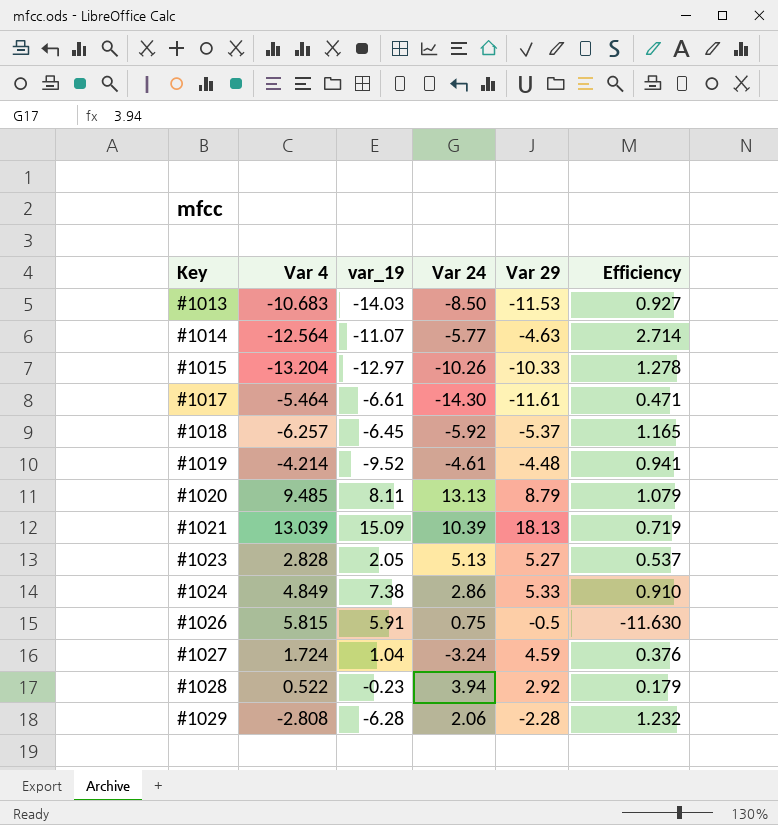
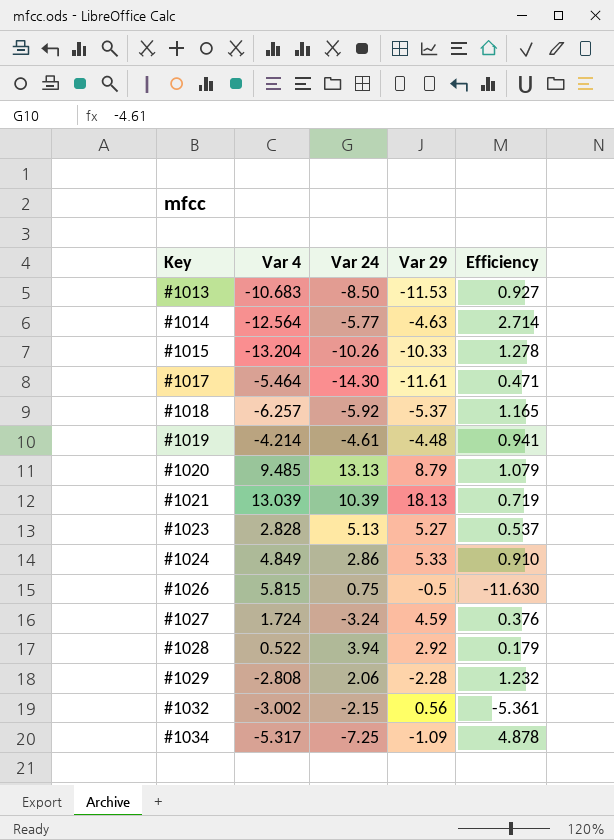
column var_19 | position: 3 -> none
row #1032: none -> -3.002 | -2.15 | 0.56 | -5.361
row #1034: none -> -5.317 | -7.25 | -1.09 | 4.878

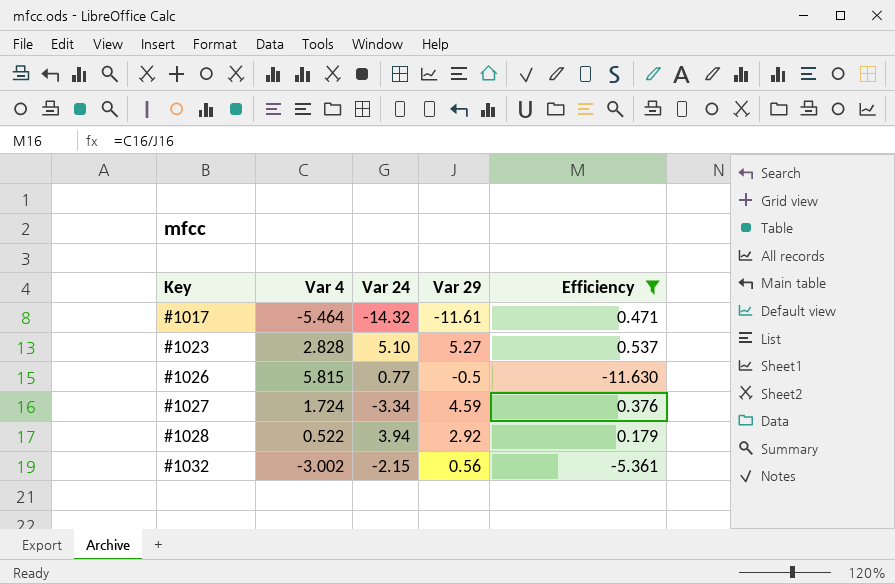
filter: none -> Efficiency <= 0.537
#1017 | Var 24: -14.30 -> -14.32
#1023 | Var 24: 5.13 -> 5.10
#1026 | Var 24: 0.75 -> 0.77
#1027 | Var 24: -3.24 -> -3.34

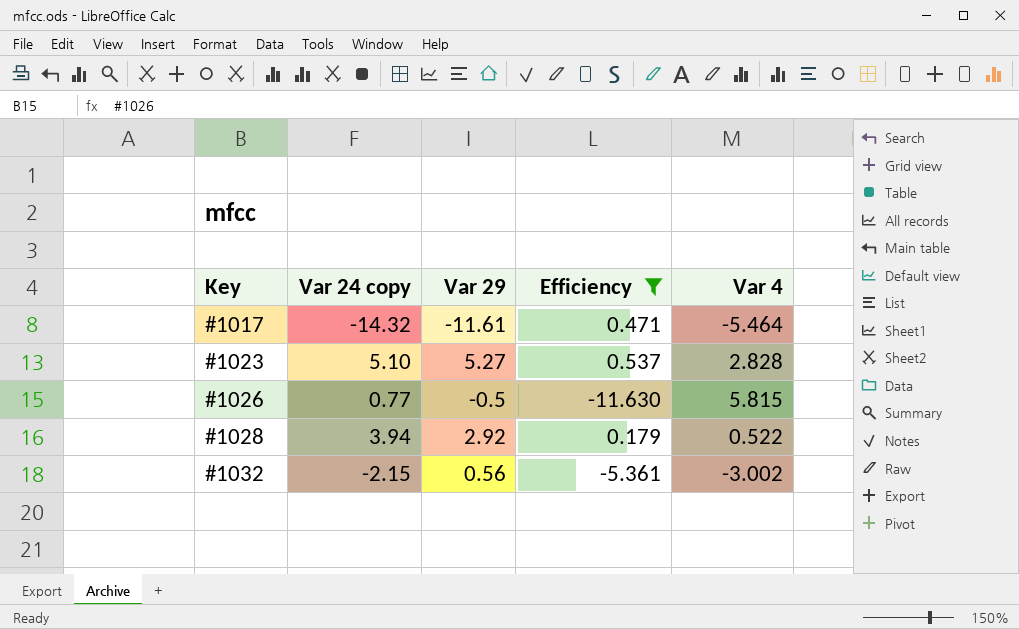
column name: Var 24 -> Var 24 copy
column Var 4 | position: 2 -> 5
row #1027: 1.724 | -3.34 | 4.59 | 0.376 -> none

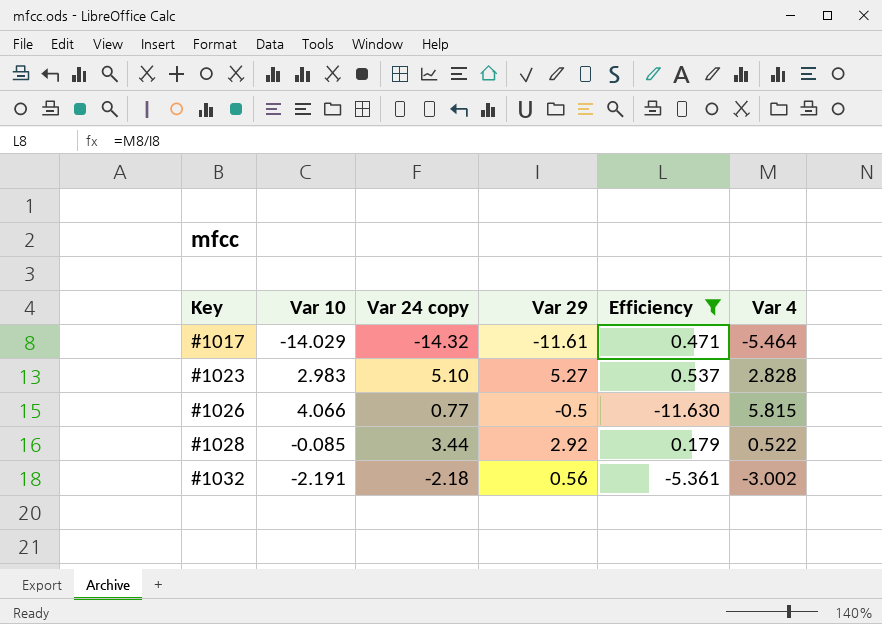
column Var 10 | position: none -> 2
#1028 | Var 24 copy: 3.94 -> 3.44
#1032 | Var 24 copy: -2.15 -> -2.18

